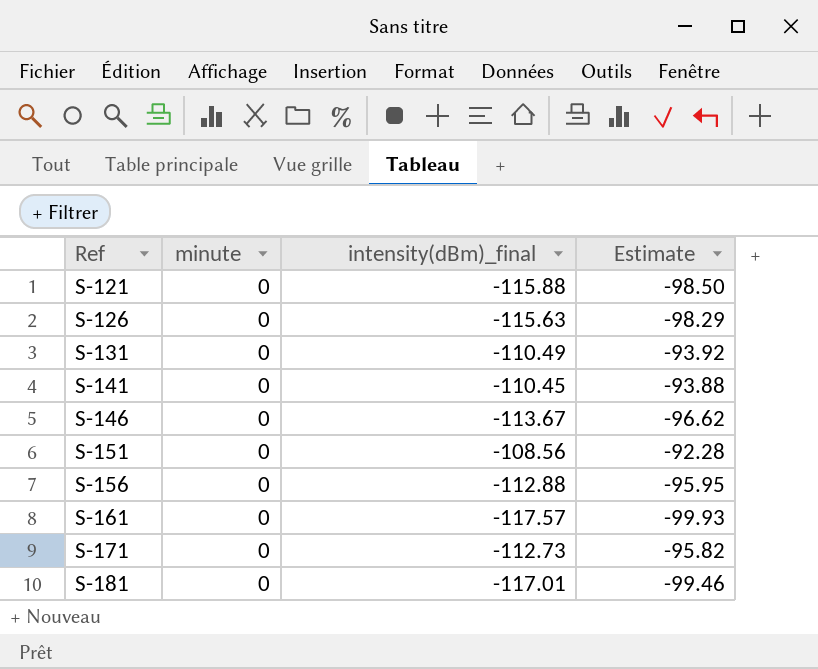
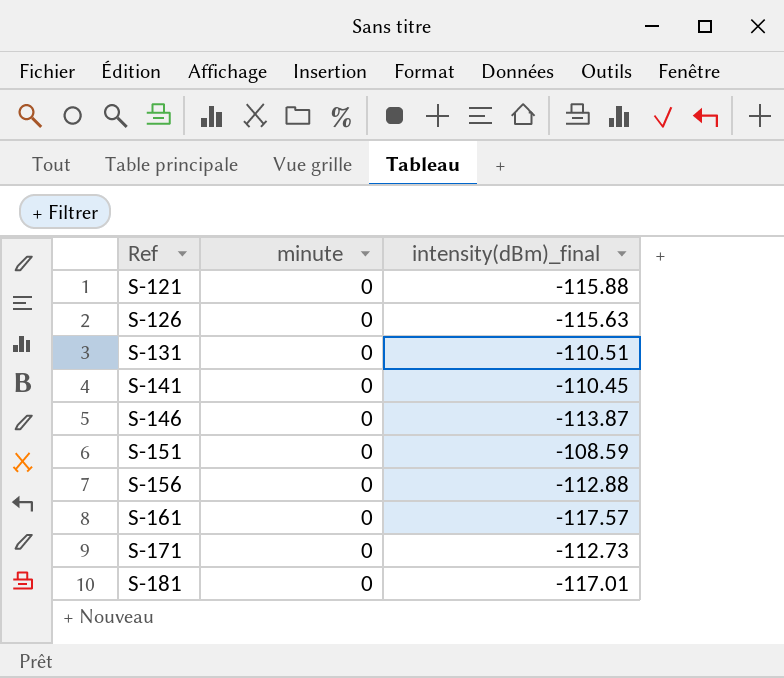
column Estimate | formula: [intensity(dBm)_final] * 0.85 -> none
S-131 | intensity(dBm)_final: -110.49 -> -110.51
S-146 | intensity(dBm)_final: -113.67 -> -113.87
S-151 | intensity(dBm)_final: -108.56 -> -108.59

